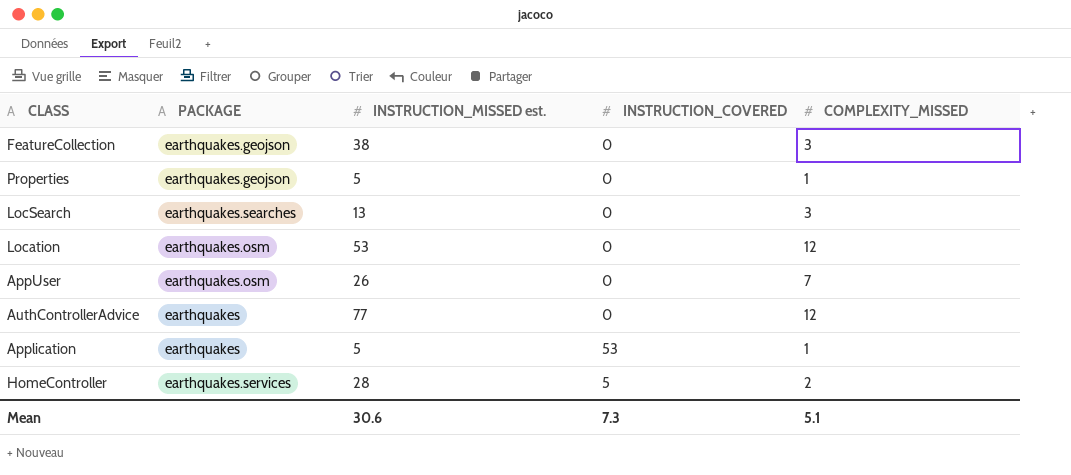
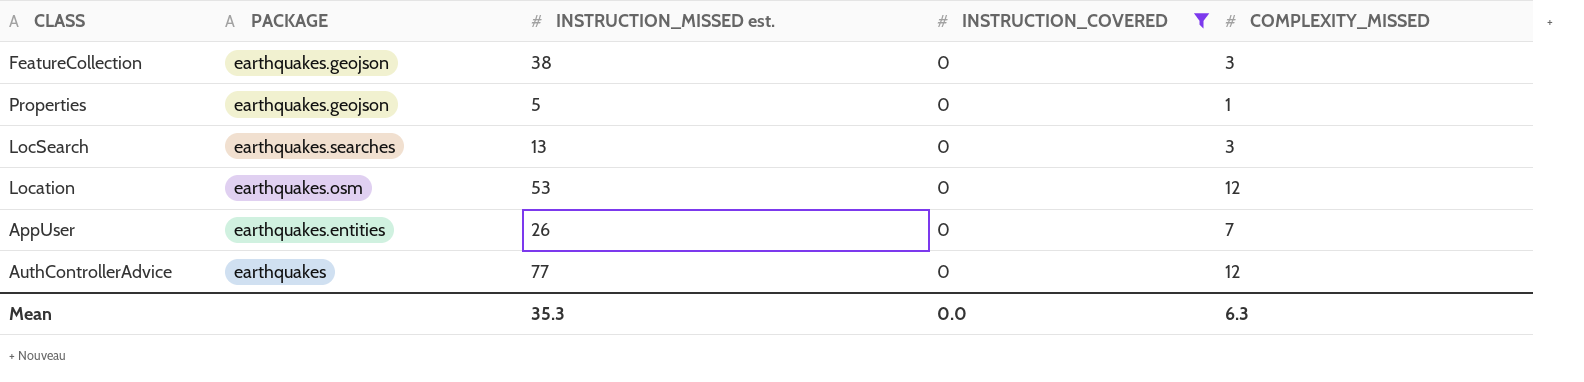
filter: none -> INSTRUCTION_COVERED = 0
AppUser | PACKAGE: earthquakes.osm -> earthquakes.entities
Mean | INSTRUCTION_MISSED est.: 30.6 -> 35.3
Mean | INSTRUCTION_COVERED: 7.3 -> 0.0
Mean | COMPLEXITY_MISSED: 5.1 -> 6.3

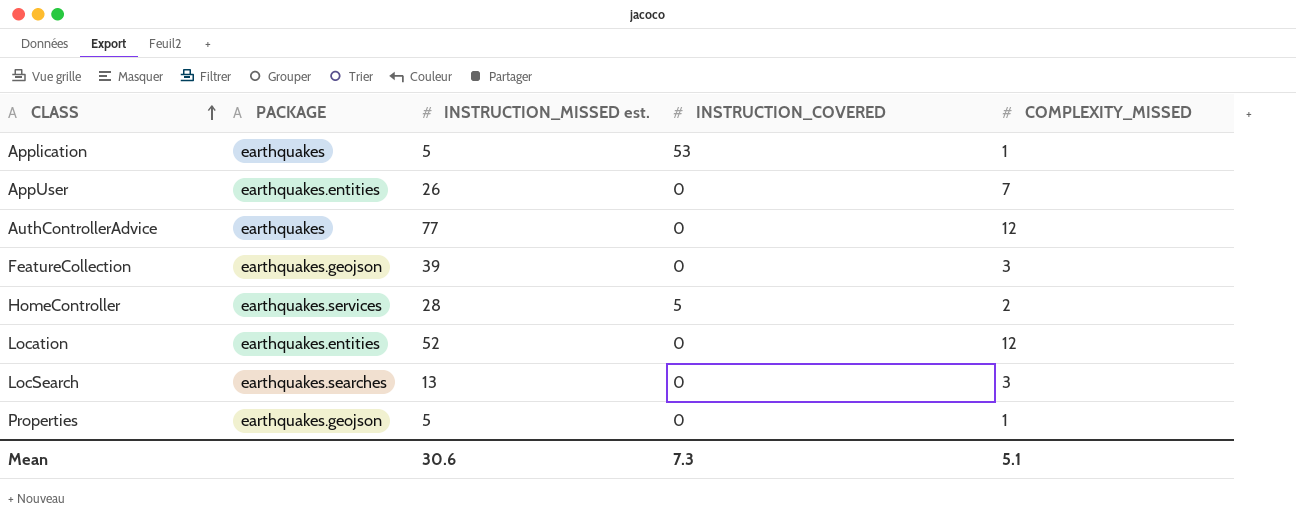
filter: INSTRUCTION_COVERED = 0 -> none
row order: none -> CLASS ascending
FeatureCollection | INSTRUCTION_MISSED est.: 38 -> 39
Location | PACKAGE: earthquakes.osm -> earthquakes.entities
Location | INSTRUCTION_MISSED est.: 53 -> 52
Mean | INSTRUCTION_MISSED est.: 35.3 -> 30.6
Mean | INSTRUCTION_COVERED: 0.0 -> 7.3
Mean | COMPLEXITY_MISSED: 6.3 -> 5.1

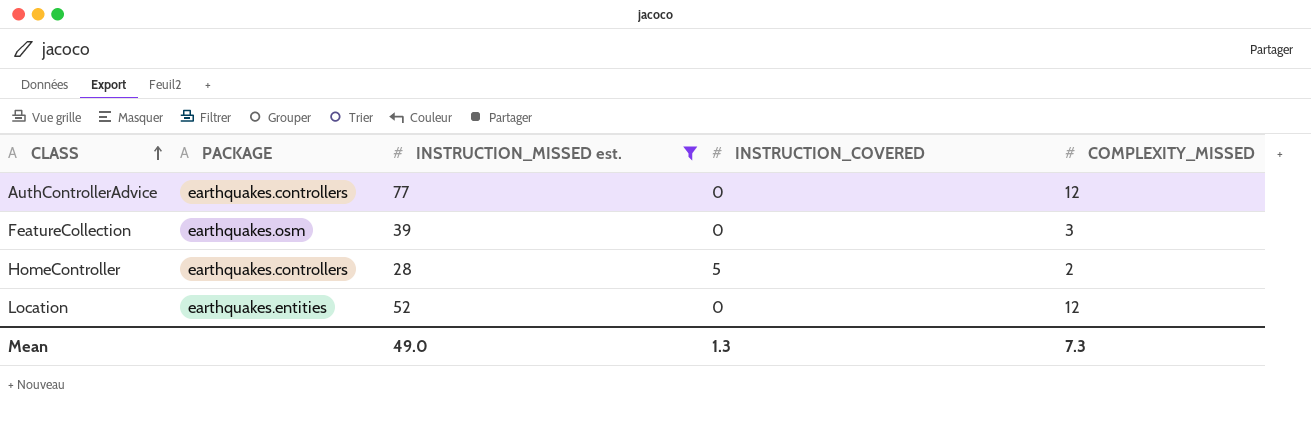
filter: none -> INSTRUCTION_MISSED est. >= 28
AuthControllerAdvice | PACKAGE: earthquakes -> earthquakes.controllers
FeatureCollection | PACKAGE: earthquakes.geojson -> earthquakes.osm
HomeController | PACKAGE: earthquakes.services -> earthquakes.controllers
Mean | INSTRUCTION_MISSED est.: 30.6 -> 49.0
Mean | INSTRUCTION_COVERED: 7.3 -> 1.3
Mean | COMPLEXITY_MISSED: 5.1 -> 7.3

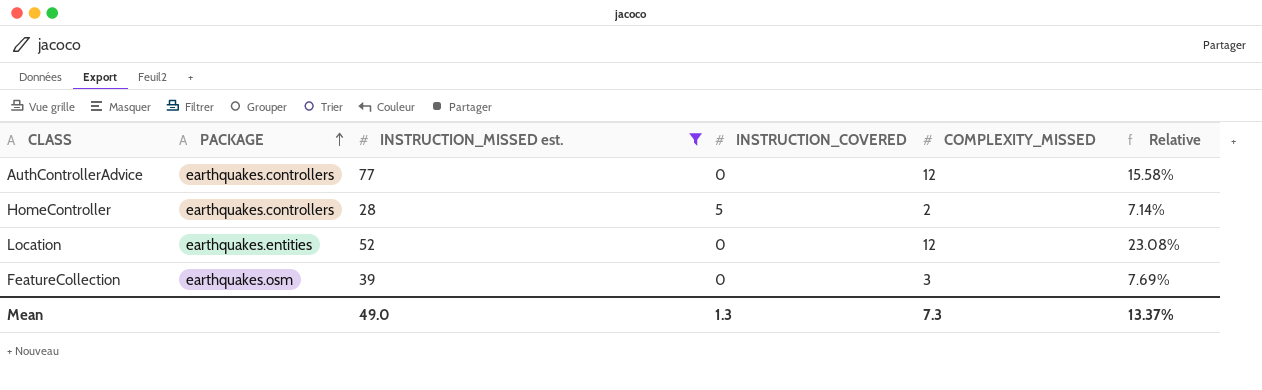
row order: CLASS ascending -> PACKAGE ascending
column Relative | formula: none -> [COMPLEXITY_MISSED] / [INSTRUCTION_MISSED est.]

